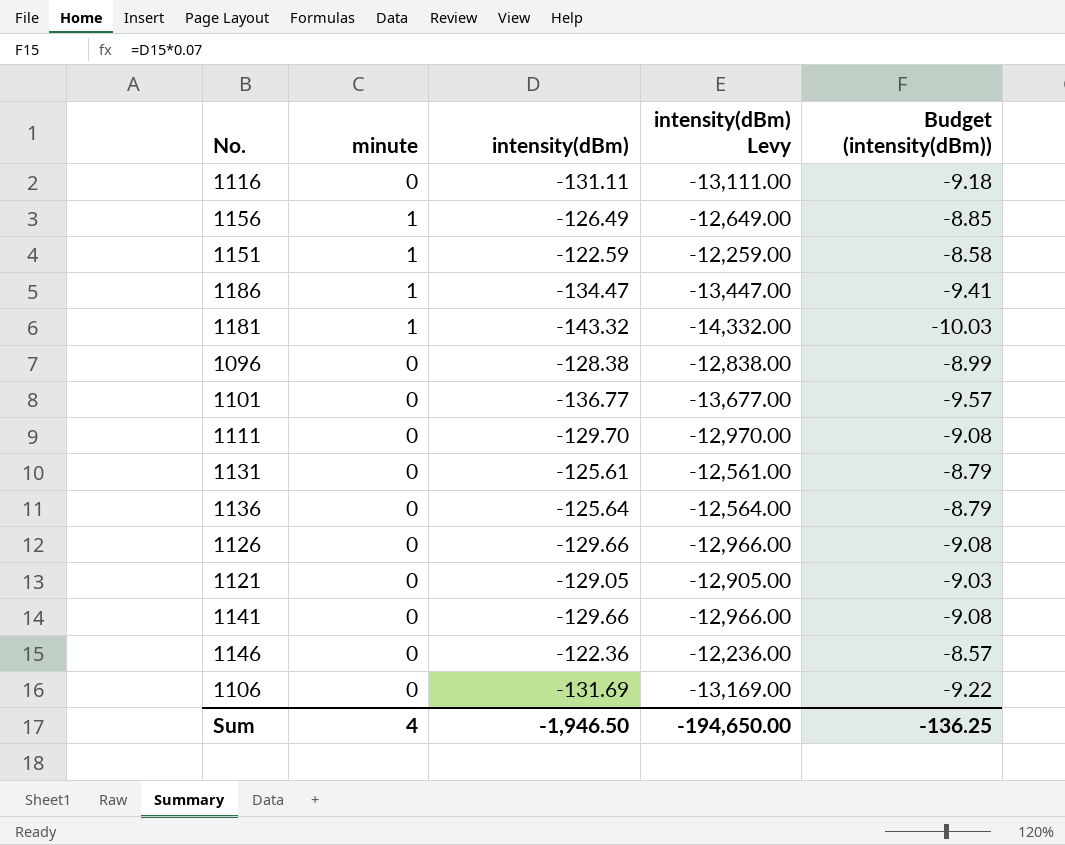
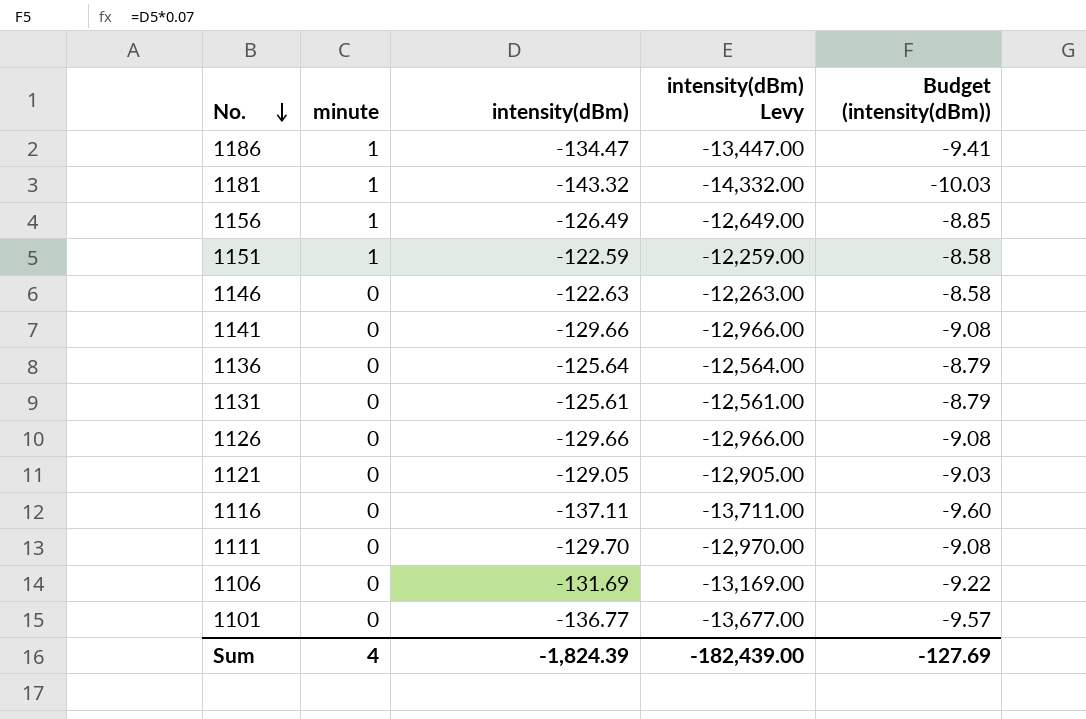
row order: none -> No. descending
row 1096: 0 | -128.38 | -12,838.00 | -8.99 -> none
1146 | intensity(dBm): -122.36 -> -122.63
1146 | intensity(dBm) Levy: -12,236.00 -> -12,263.00
1146 | Budget (intensity(dBm)): -8.57 -> -8.58
1116 | intensity(dBm): -131.11 -> -137.11
1116 | intensity(dBm) Levy: -13,111.00 -> -13,711.00
1116 | Budget (intensity(dBm)): -9.18 -> -9.60
Sum | intensity(dBm): -1,946.50 -> -1,824.39
Sum | intensity(dBm) Levy: -194,650.00 -> -182,439.00
Sum | Budget (intensity(dBm)): -136.25 -> -127.69

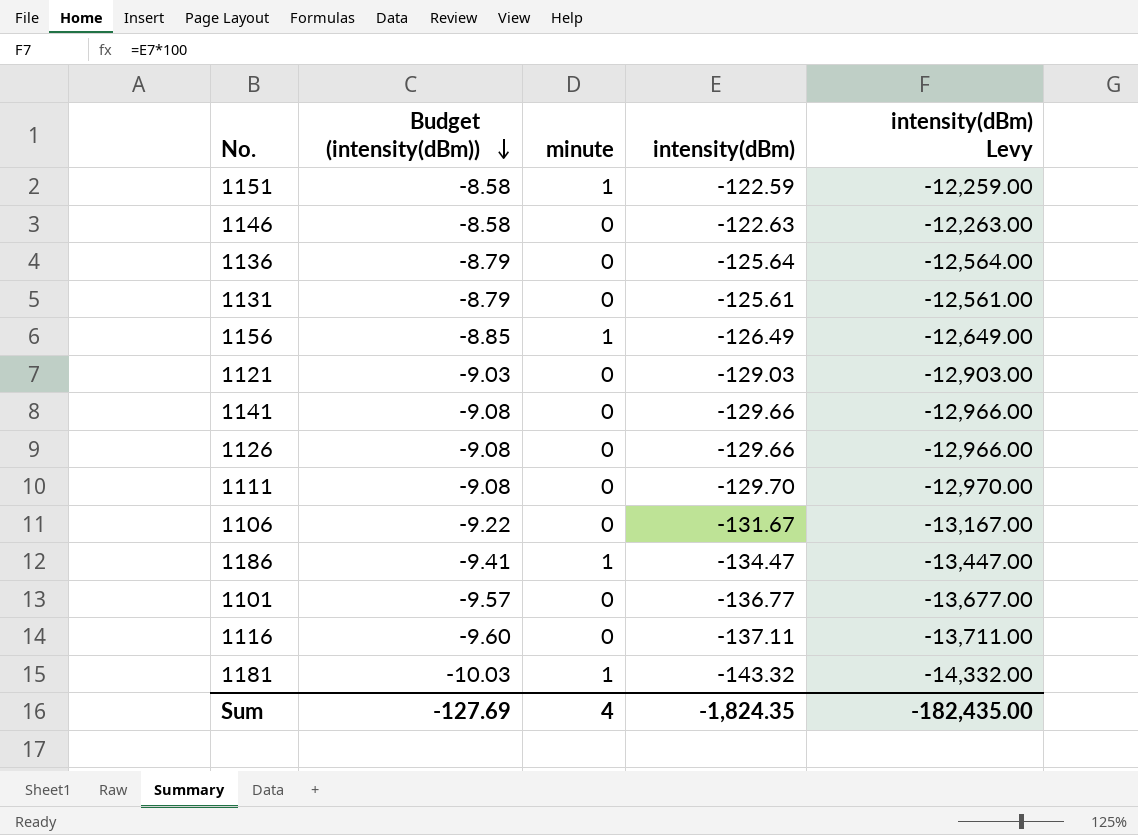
row order: No. descending -> Budget (intensity(dBm)) descending
column Budget (intensity(dBm)) | position: 5 -> 2
1121 | intensity(dBm): -129.05 -> -129.03
1121 | intensity(dBm) Levy: -12,905.00 -> -12,903.00
1106 | intensity(dBm): -131.69 -> -131.67
1106 | intensity(dBm) Levy: -13,169.00 -> -13,167.00
Sum | intensity(dBm): -1,824.39 -> -1,824.35
Sum | intensity(dBm) Levy: -182,439.00 -> -182,435.00

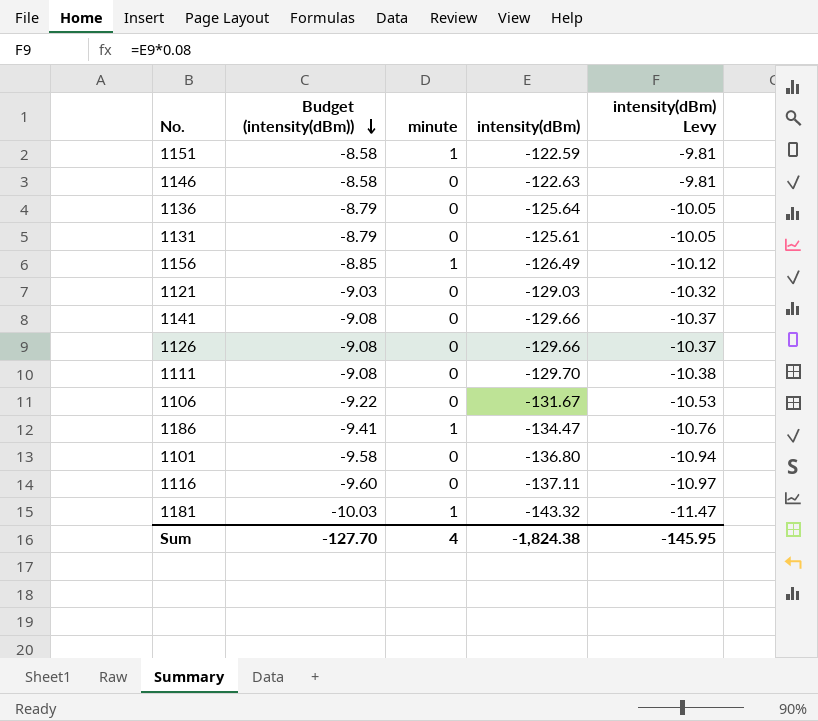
column intensity(dBm) Levy | formula: [intensity(dBm)] * 100 -> [intensity(dBm)] * 0.08
1101 | Budget (intensity(dBm)): -9.57 -> -9.58
1101 | intensity(dBm): -136.77 -> -136.80
Sum | Budget (intensity(dBm)): -127.69 -> -127.70
Sum | intensity(dBm): -1,824.35 -> -1,824.38
Sum | intensity(dBm) Levy: -182,435.00 -> -145.95

